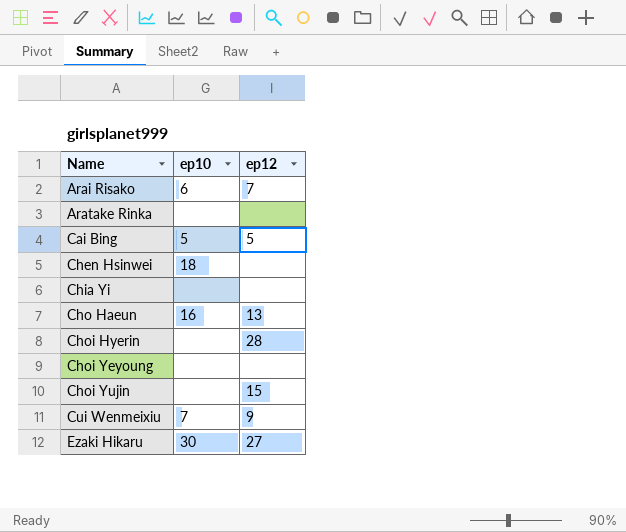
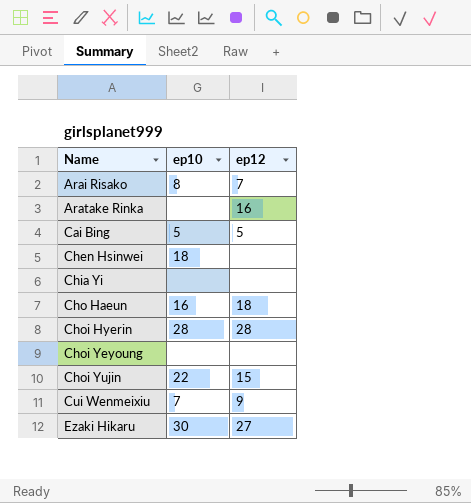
Arai Risako | ep10: 6 -> 8
Aratake Rinka | ep12: none -> 16
Cho Haeun | ep12: 13 -> 18
Choi Hyerin | ep10: none -> 28
Choi Yujin | ep10: none -> 22

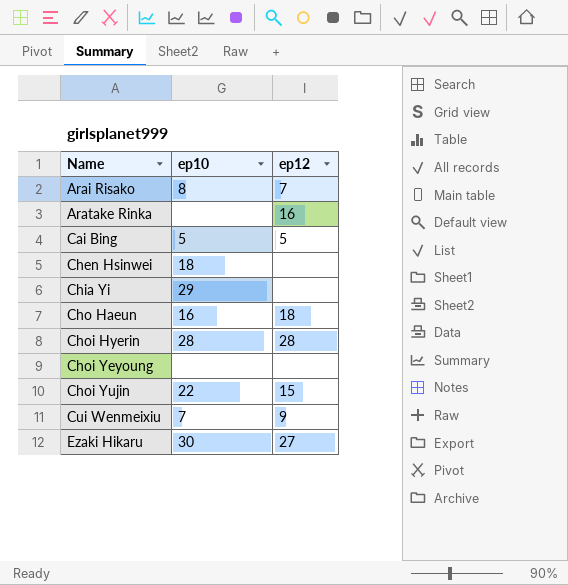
Chia Yi | ep10: none -> 29

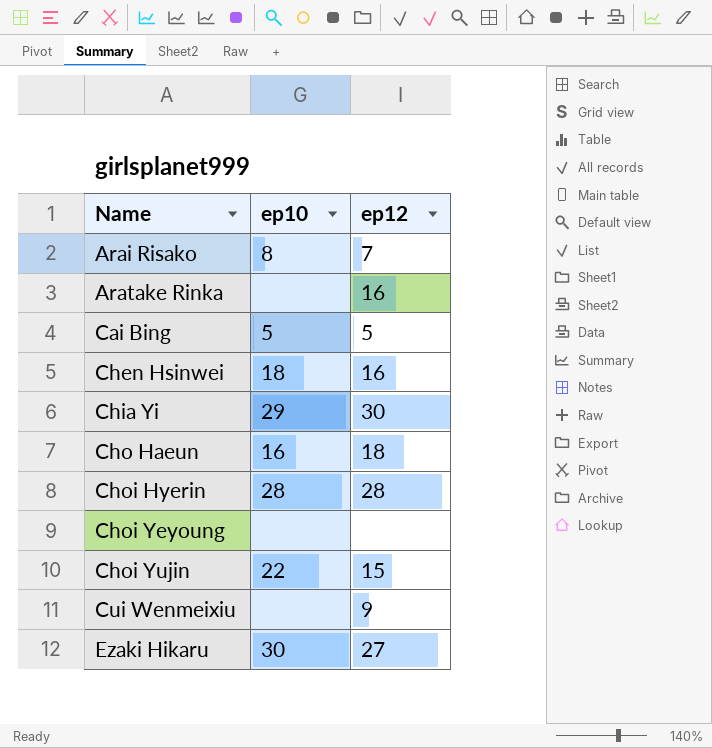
Chen Hsinwei | ep12: none -> 16
Chia Yi | ep12: none -> 30
Cui Wenmeixiu | ep10: 7 -> none

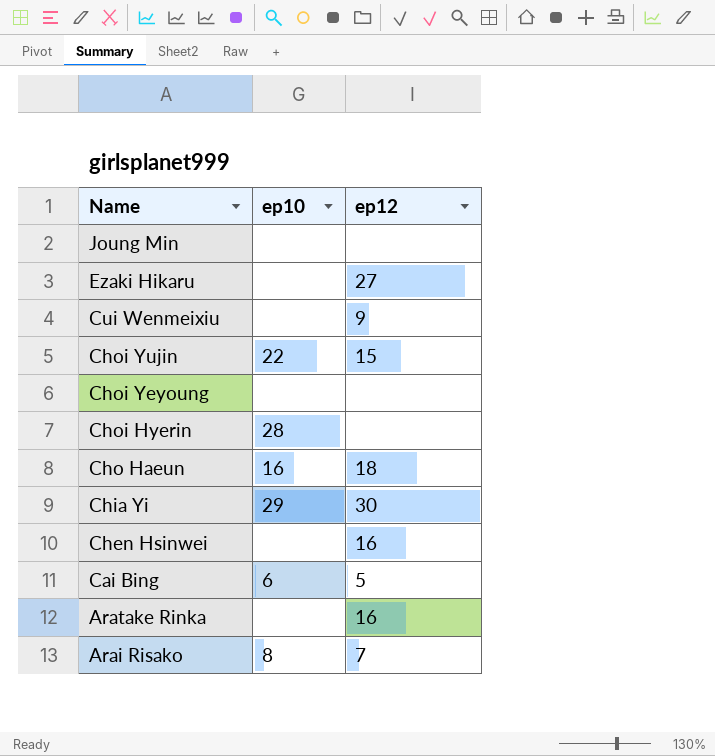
row order: Name ascending -> Name descending
row Joung Min: none -> none | none
Ezaki Hikaru | ep10: 30 -> none
Choi Hyerin | ep12: 28 -> none
Chen Hsinwei | ep10: 18 -> none
Cai Bing | ep10: 5 -> 6

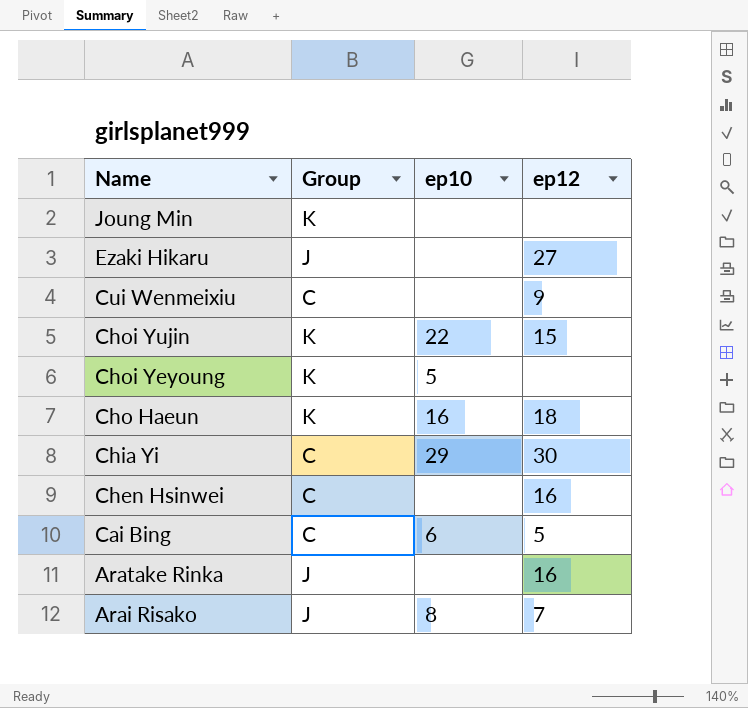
column Group | position: none -> 2
row Choi Hyerin: 28 | none -> none
Choi Yeyoung | ep10: none -> 5

